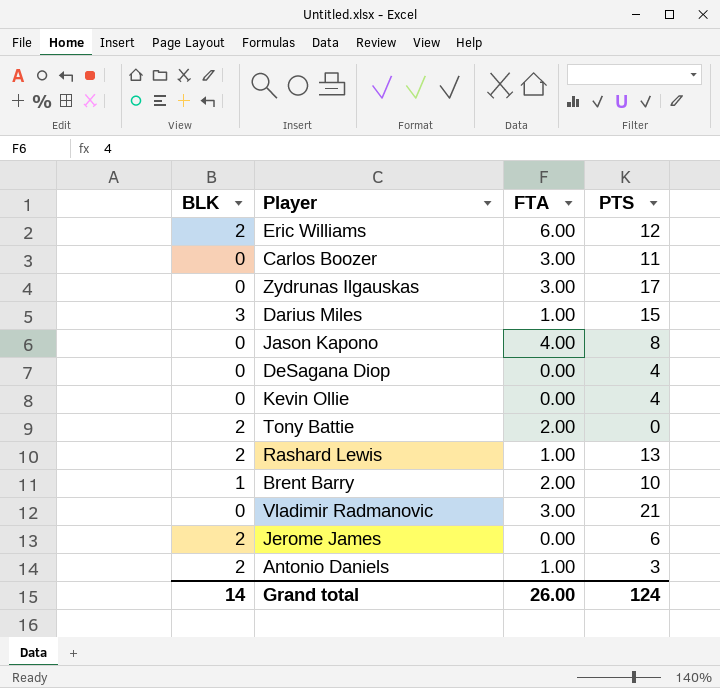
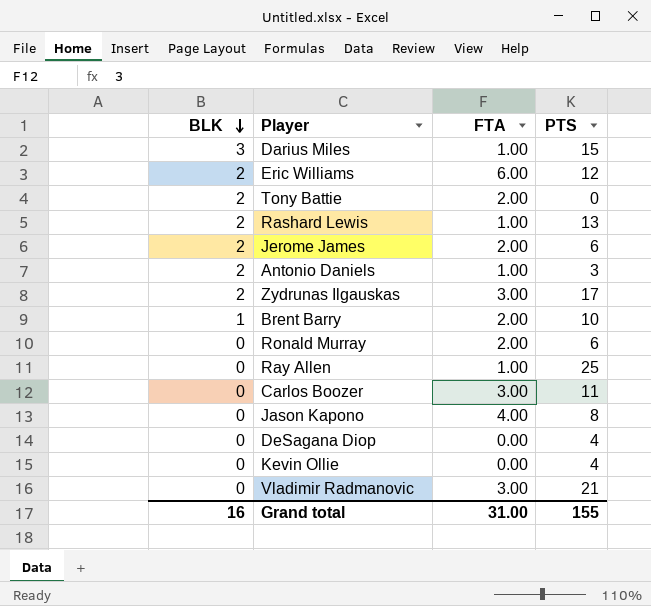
row order: none -> BLK descending
Jerome James | FTA: 0.00 -> 2.00
Zydrunas Ilgauskas | BLK: 0 -> 2
row Ronald Murray: none -> 0 | 2.00 | 6
row Ray Allen: none -> 0 | 1.00 | 25
Grand total | BLK: 14 -> 16
Grand total | FTA: 26.00 -> 31.00
Grand total | PTS: 124 -> 155

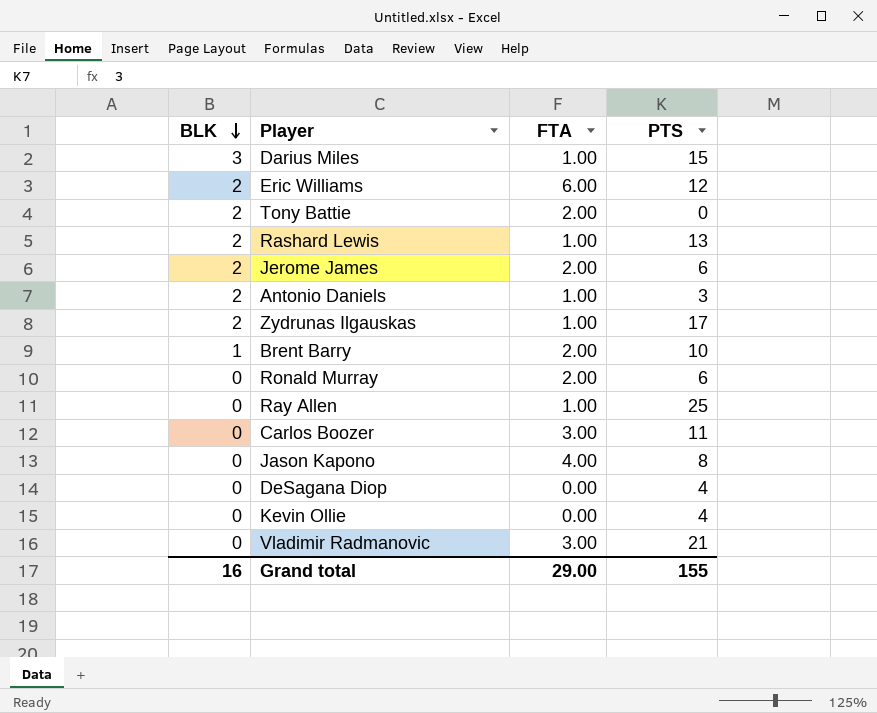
Zydrunas Ilgauskas | FTA: 3.00 -> 1.00
Grand total | FTA: 31.00 -> 29.00

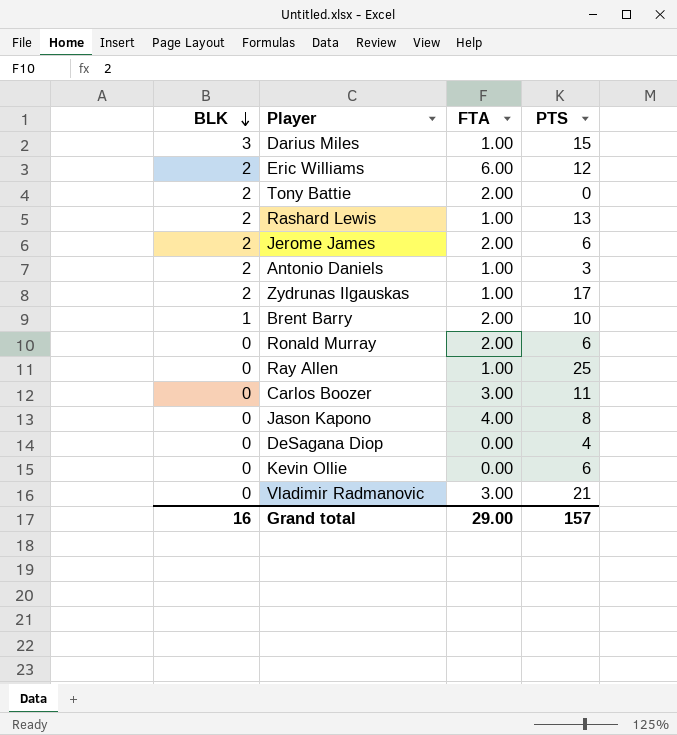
Kevin Ollie | PTS: 4 -> 6
Grand total | PTS: 155 -> 157

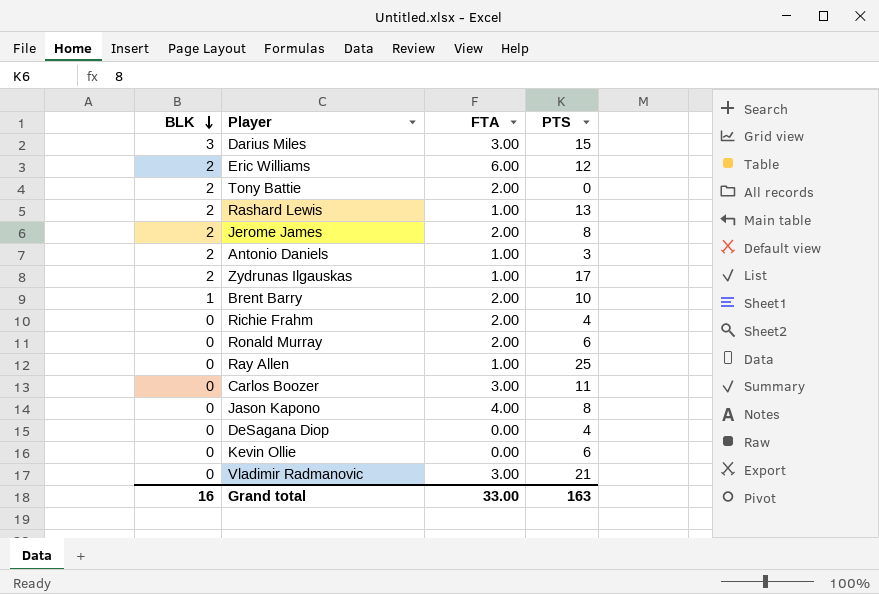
Darius Miles | FTA: 1.00 -> 3.00
Jerome James | PTS: 6 -> 8
row Richie Frahm: none -> 0 | 2.00 | 4
Grand total | FTA: 29.00 -> 33.00
Grand total | PTS: 157 -> 163

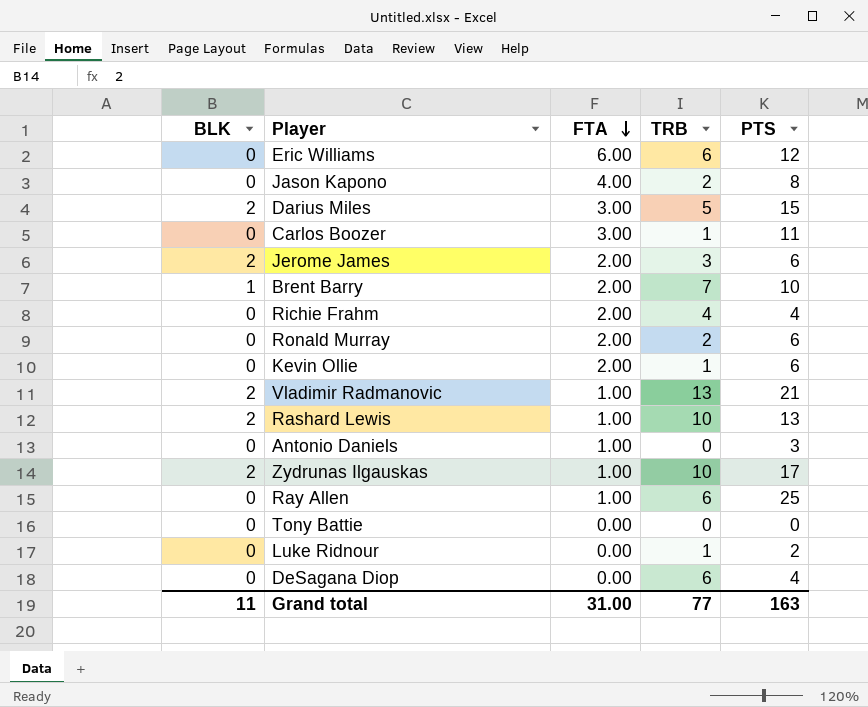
row order: BLK descending -> FTA descending
column TRB | position: none -> 4
Eric Williams | BLK: 2 -> 0
Darius Miles | BLK: 3 -> 2
Jerome James | PTS: 8 -> 6
Kevin Ollie | FTA: 0.00 -> 2.00
Vladimir Radmanovic | BLK: 0 -> 2
Vladimir Radmanovic | FTA: 3.00 -> 1.00
Antonio Daniels | BLK: 2 -> 0
Tony Battie | BLK: 2 -> 0
Tony Battie | FTA: 2.00 -> 0.00
row Luke Ridnour: none -> 0 | 0.00 | 1 | 2
Grand total | BLK: 16 -> 11
Grand total | FTA: 33.00 -> 31.00

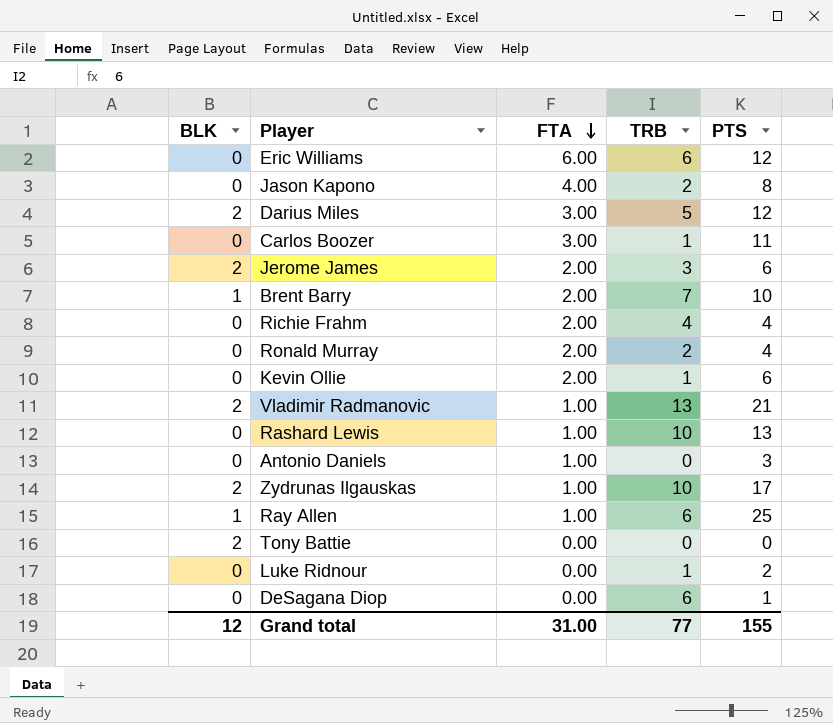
Darius Miles | PTS: 15 -> 12
Ronald Murray | PTS: 6 -> 4
Rashard Lewis | BLK: 2 -> 0
Ray Allen | BLK: 0 -> 1
Tony Battie | BLK: 0 -> 2
DeSagana Diop | PTS: 4 -> 1
Grand total | BLK: 11 -> 12
Grand total | PTS: 163 -> 155

